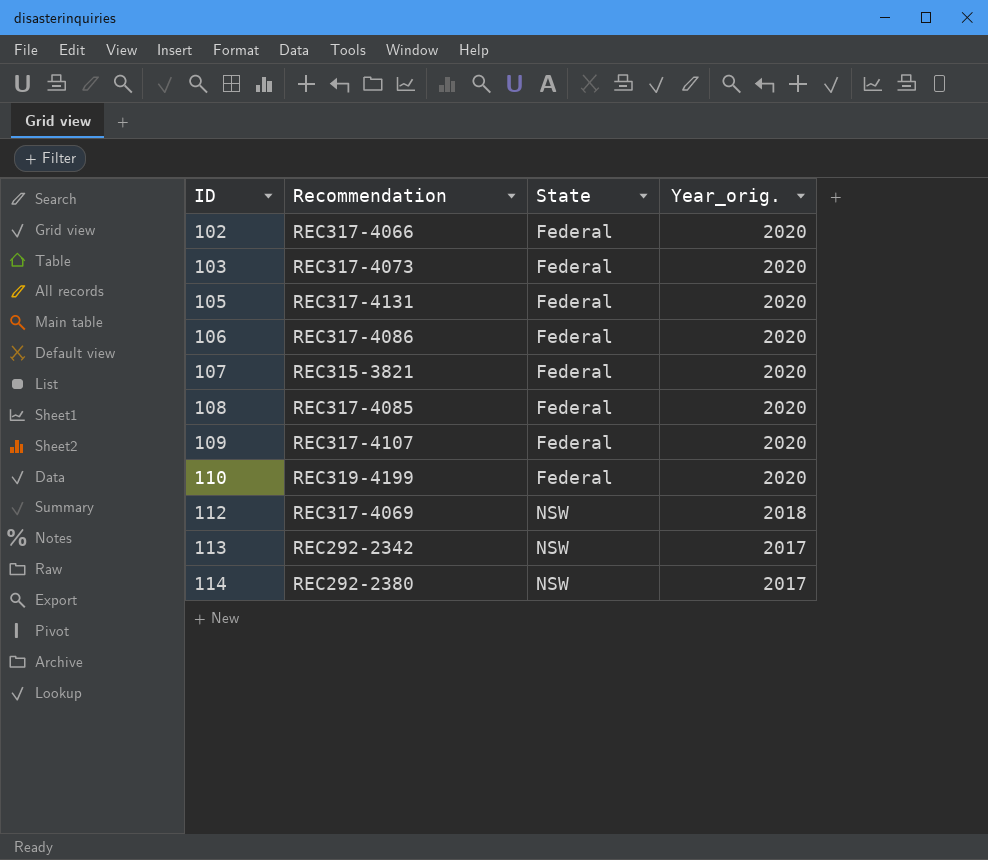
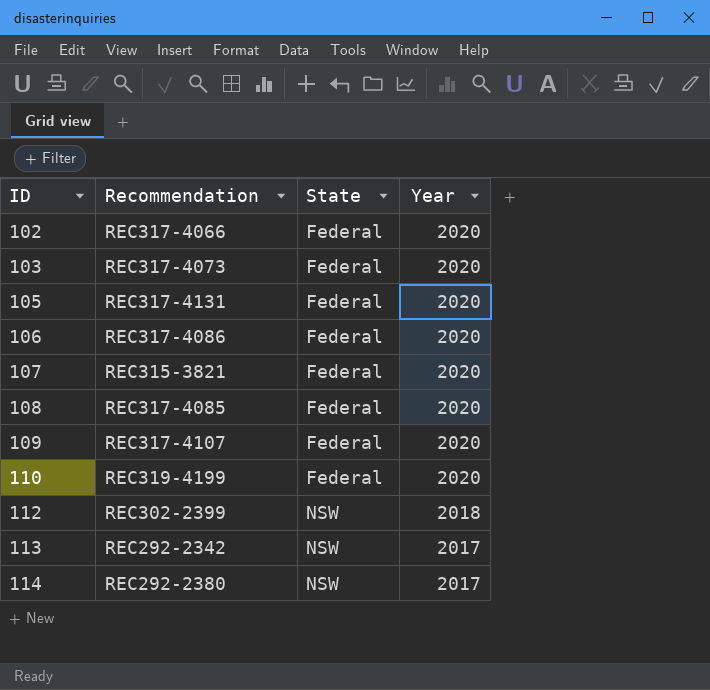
column name: Year_orig. -> Year
112 | Recommendation: REC317-4069 -> REC302-2399

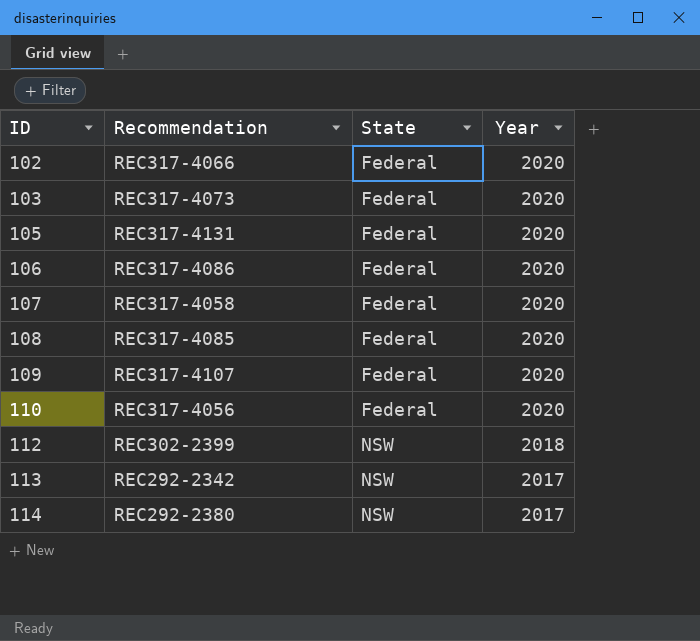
107 | Recommendation: REC315-3821 -> REC317-4058
110 | Recommendation: REC319-4199 -> REC317-4056

